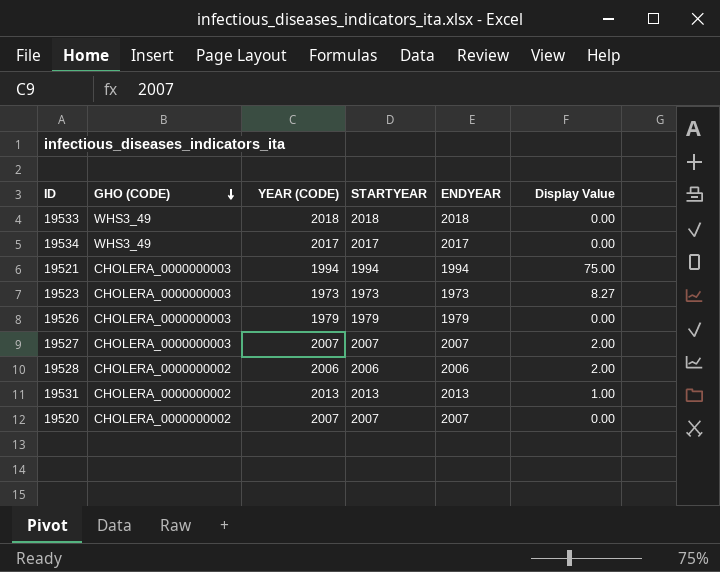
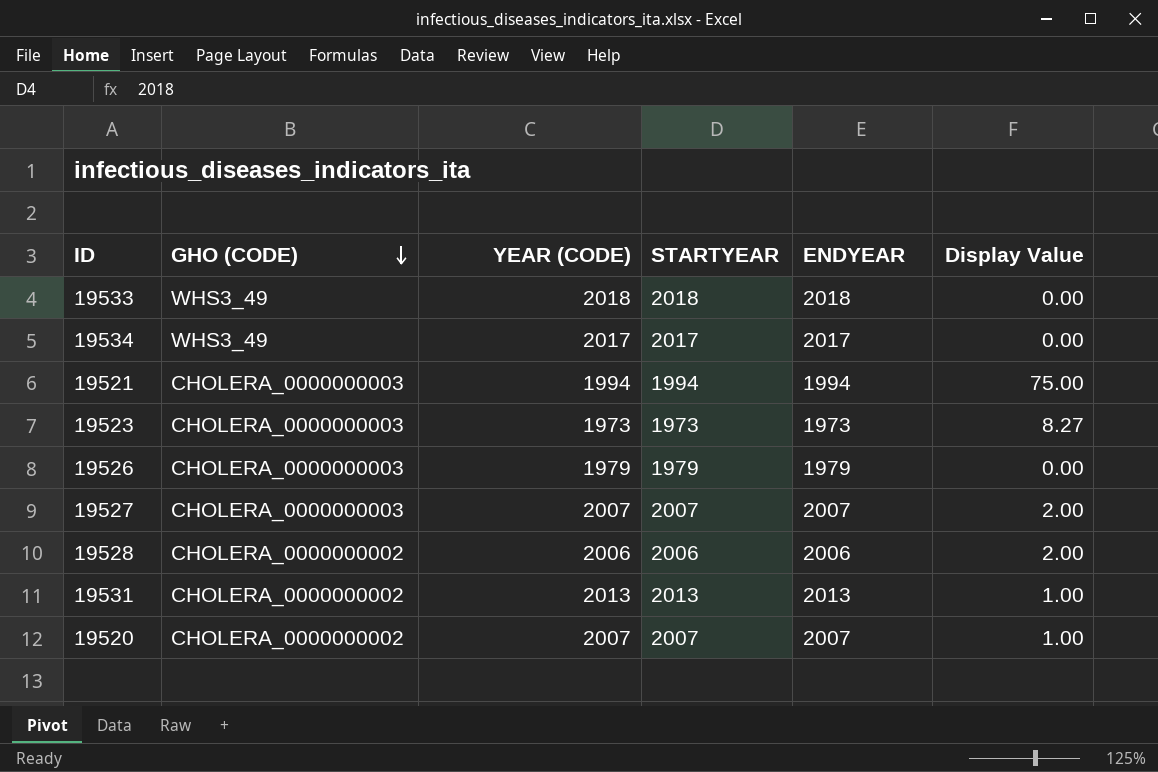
19520 | Display Value: 0.00 -> 1.00

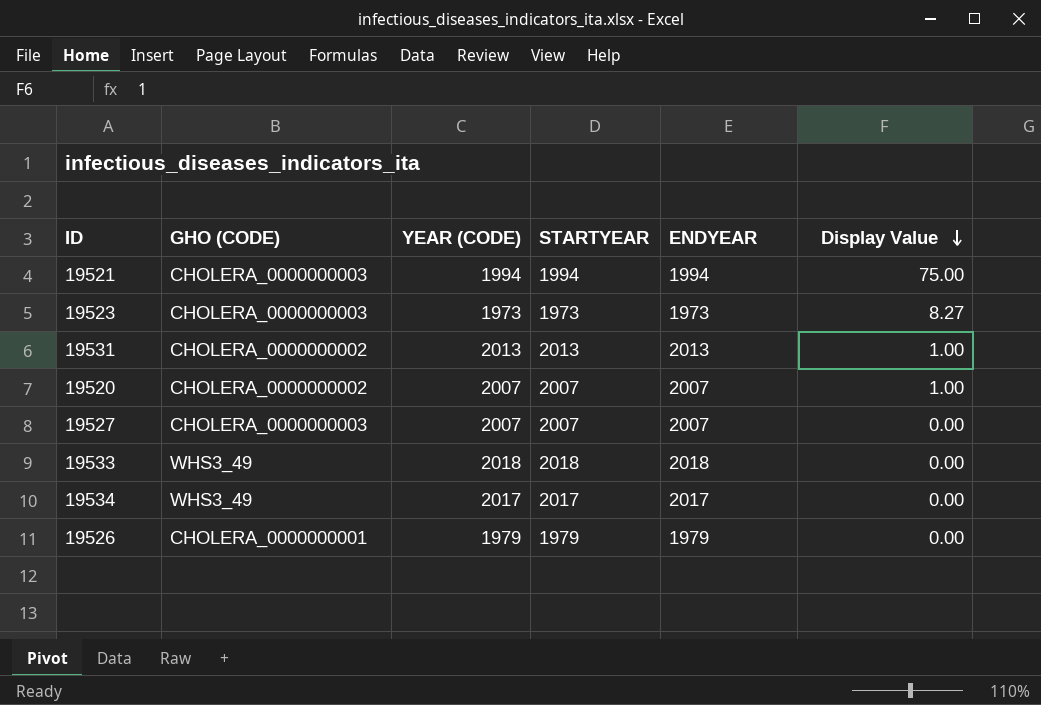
row order: GHO (CODE) descending -> Display Value descending
row 19528: CHOLERA_0000000002 | 2006 | 2006 | 2006 | 2.00 -> none
19527 | Display Value: 2.00 -> 0.00
19526 | GHO (CODE): CHOLERA_0000000003 -> CHOLERA_0000000001

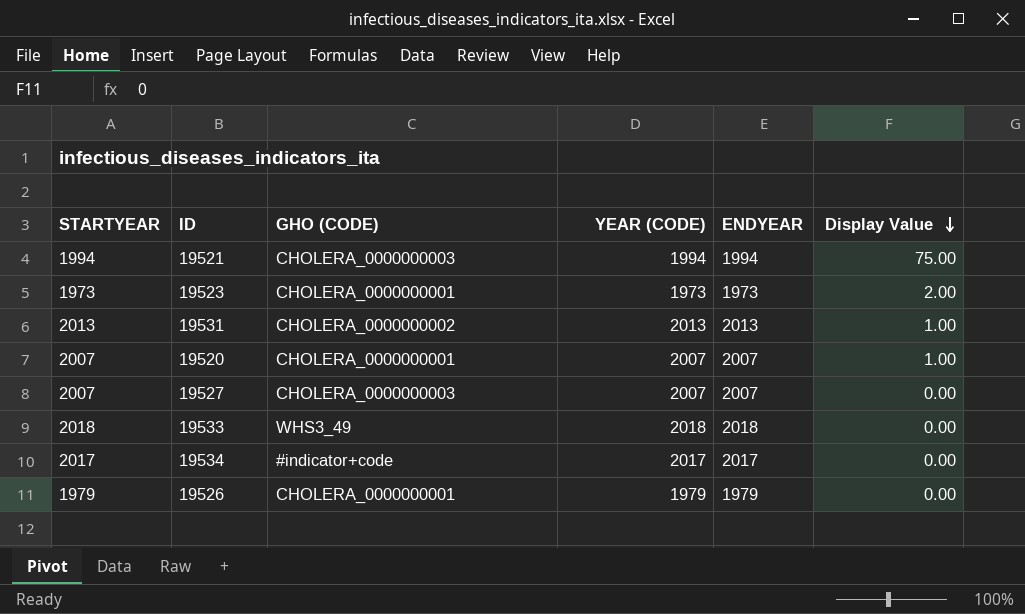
column STARTYEAR | position: 4 -> 1
19523 | GHO (CODE): CHOLERA_0000000003 -> CHOLERA_0000000001
19523 | Display Value: 8.27 -> 2.00
19520 | GHO (CODE): CHOLERA_0000000002 -> CHOLERA_0000000001
19534 | GHO (CODE): WHS3_49 -> #indicator+code

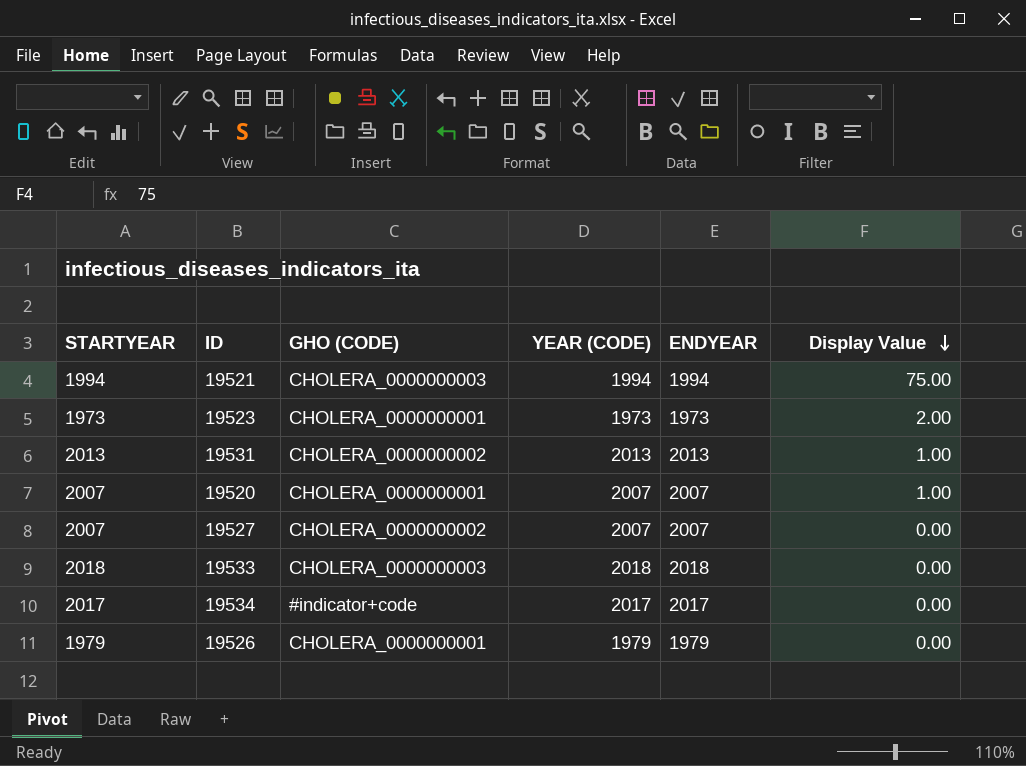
19527 | GHO (CODE): CHOLERA_0000000003 -> CHOLERA_0000000002
19533 | GHO (CODE): WHS3_49 -> CHOLERA_0000000003

